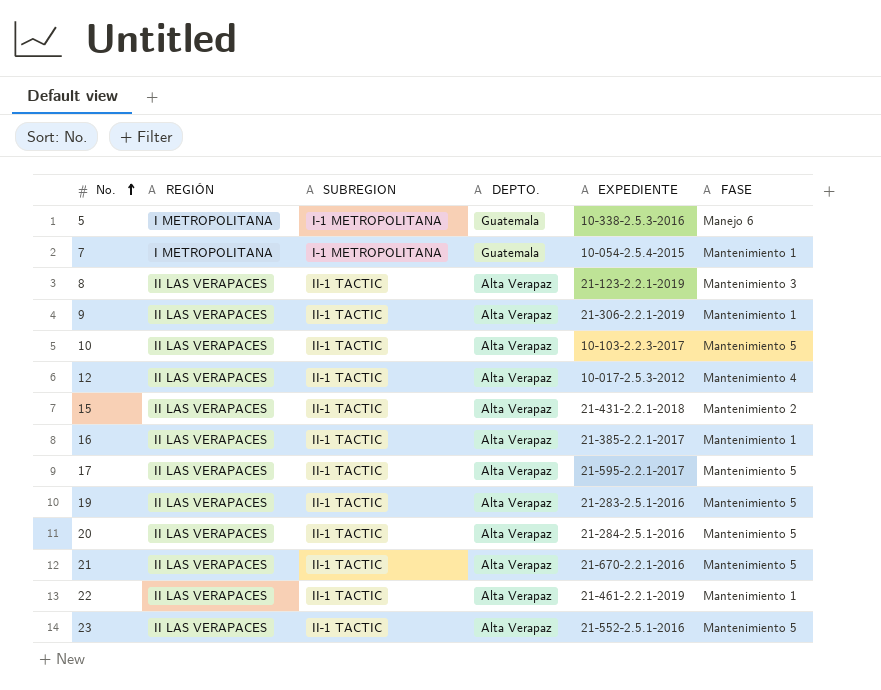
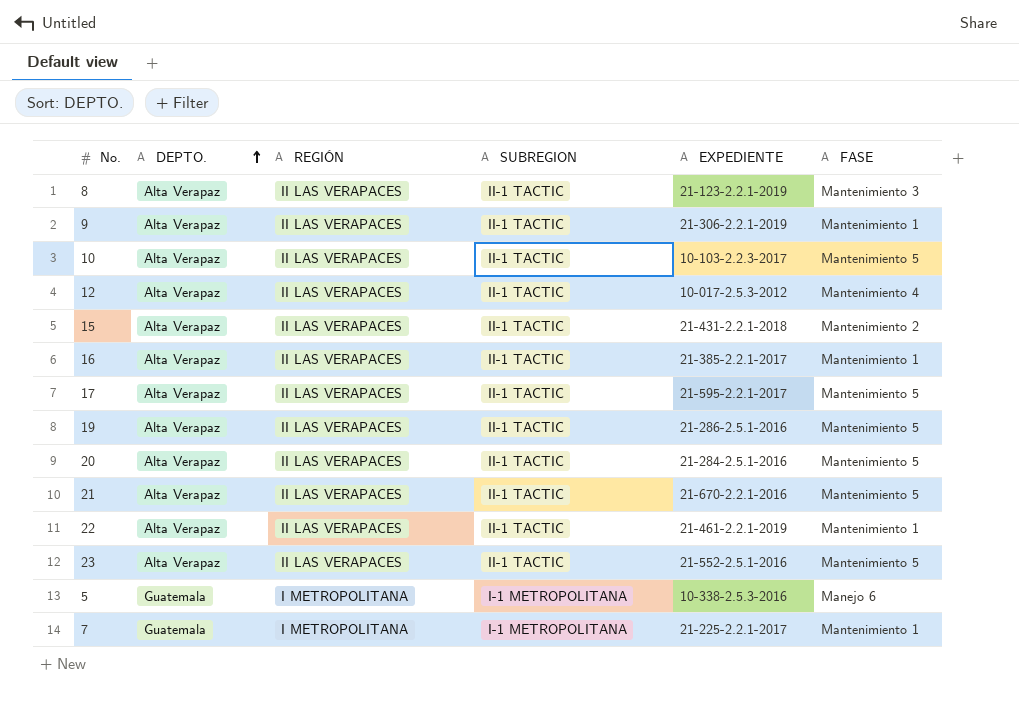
row order: No. ascending -> DEPTO. ascending
column DEPTO. | position: 4 -> 2
19 | EXPEDIENTE: 21-283-2.5.1-2016 -> 21-286-2.5.1-2016
7 | EXPEDIENTE: 10-054-2.5.4-2015 -> 21-225-2.2.1-2017

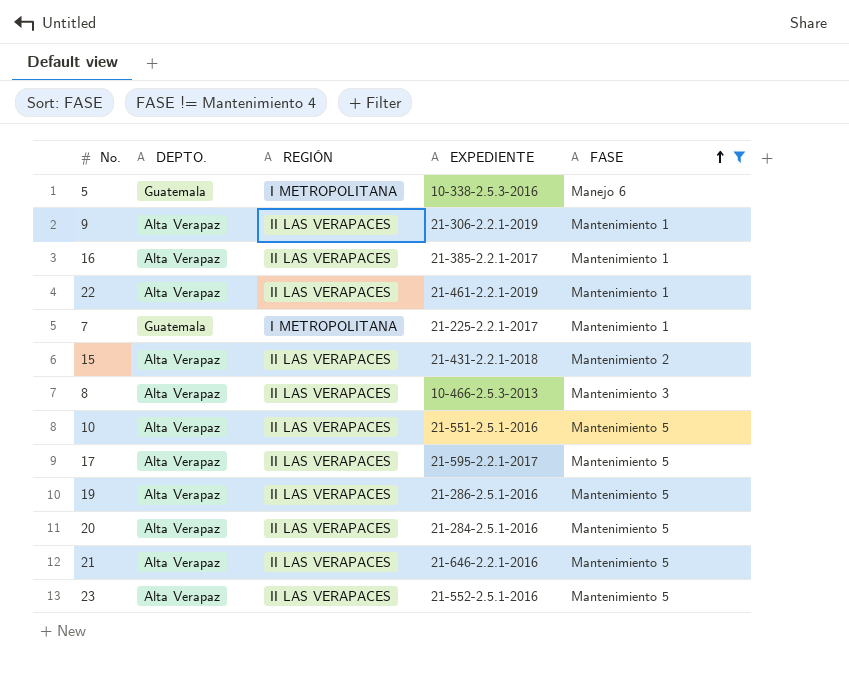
filter: none -> FASE != Mantenimiento 4
row order: DEPTO. ascending -> FASE ascending
column SUBREGION | position: 4 -> none
8 | EXPEDIENTE: 21-123-2.2.1-2019 -> 10-466-2.5.3-2013
10 | EXPEDIENTE: 10-103-2.2.3-2017 -> 21-551-2.5.1-2016
21 | EXPEDIENTE: 21-670-2.2.1-2016 -> 21-646-2.2.1-2016

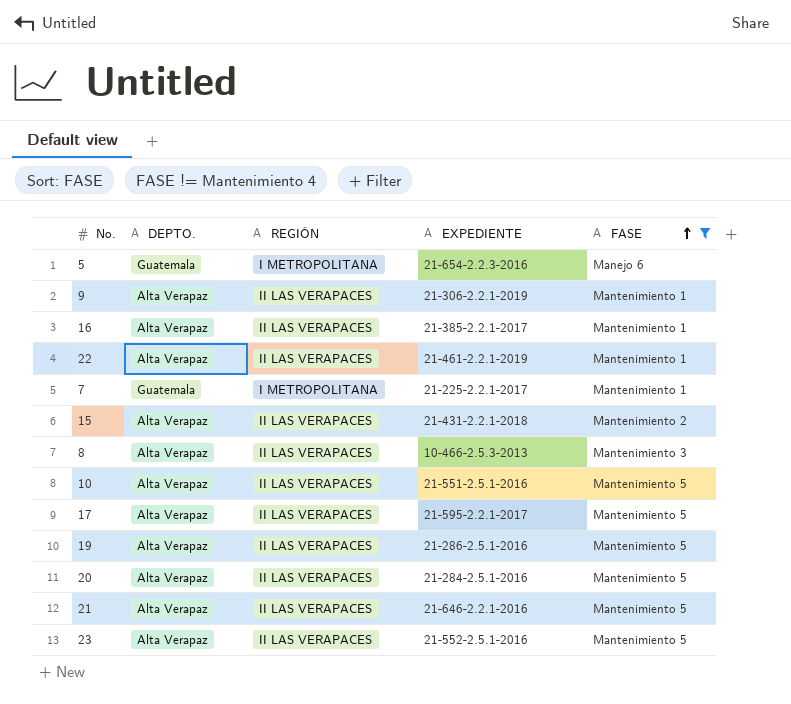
5 | EXPEDIENTE: 10-338-2.5.3-2016 -> 21-654-2.2.3-2016

